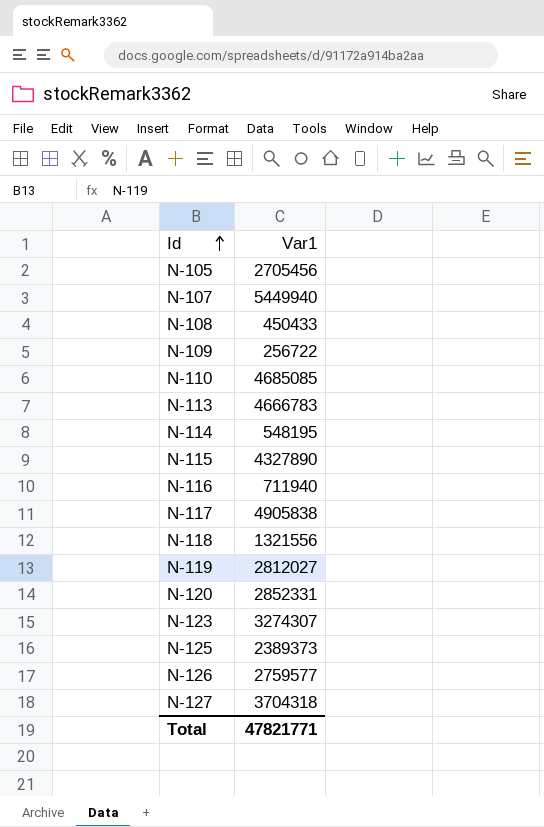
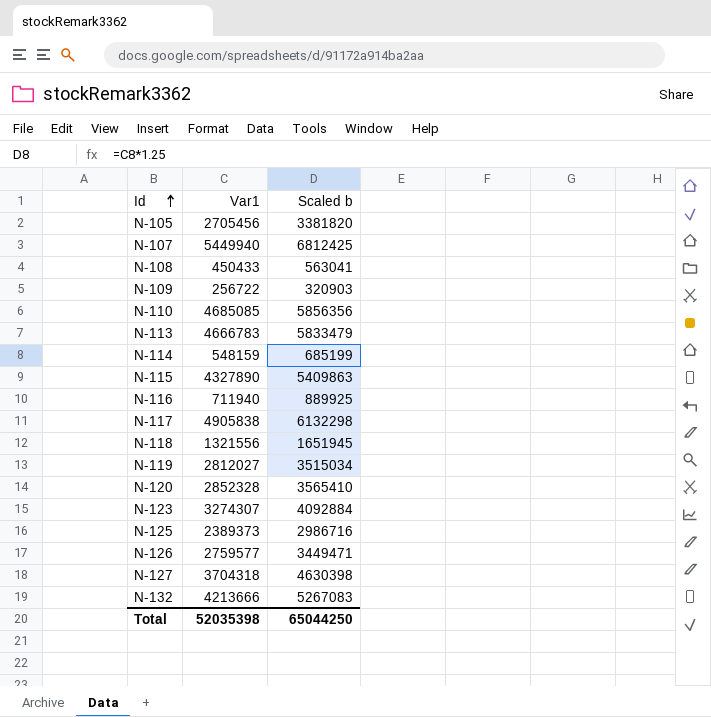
column Scaled b | formula: none -> [Var1] * 1.25
N-114 | Var1: 548195 -> 548159
N-120 | Var1: 2852331 -> 2852328
row N-132: none -> 4213666 | 5267083
Total | Var1: 47821771 -> 52035398

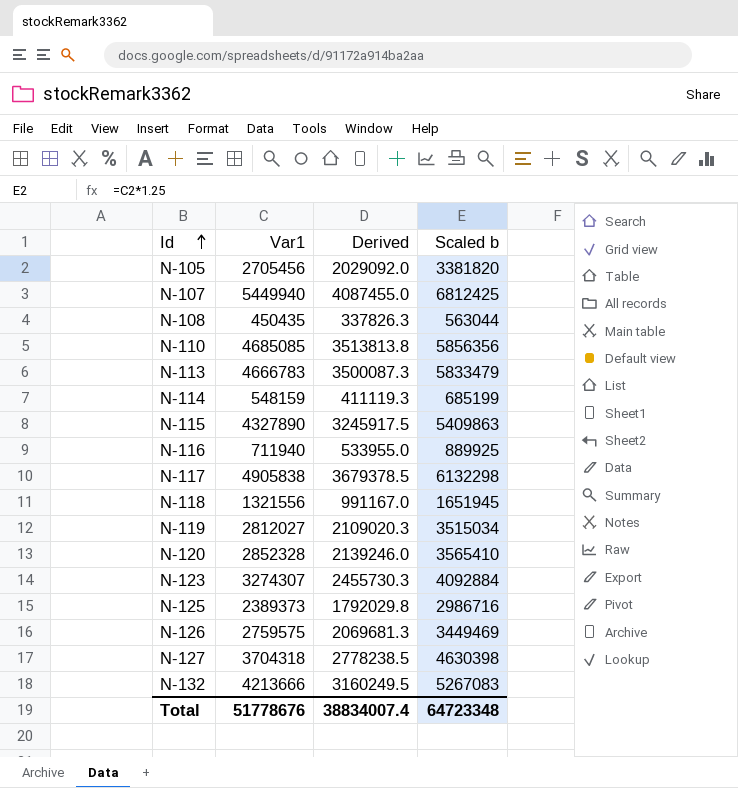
column Derived | formula: none -> [Var1] * 0.75
row N-109: 256722 | 320903 -> none
N-108 | Var1: 450433 -> 450435
N-108 | Scaled b: 563041 -> 563044
N-126 | Var1: 2759577 -> 2759575
N-126 | Scaled b: 3449471 -> 3449469
Total | Var1: 52035398 -> 51778676
Total | Scaled b: 65044250 -> 64723348

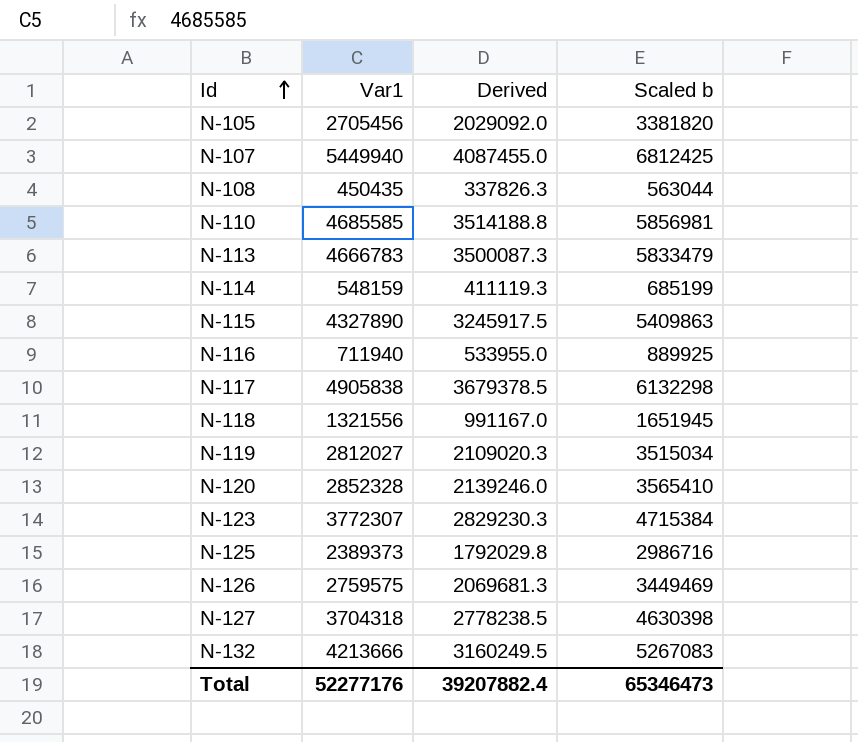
N-110 | Var1: 4685085 -> 4685585
N-110 | Derived: 3513813.8 -> 3514188.8
N-110 | Scaled b: 5856356 -> 5856981
N-123 | Var1: 3274307 -> 3772307
N-123 | Derived: 2455730.3 -> 2829230.3
N-123 | Scaled b: 4092884 -> 4715384
Total | Var1: 51778676 -> 52277176
Total | Derived: 38834007.4 -> 39207882.4
Total | Scaled b: 64723348 -> 65346473

